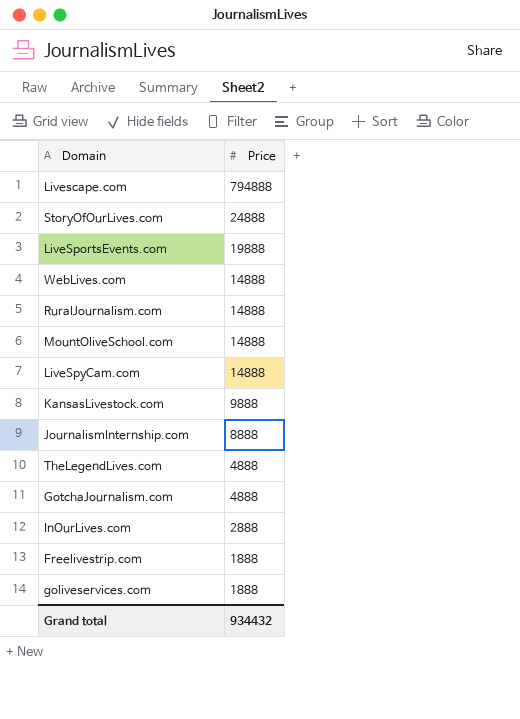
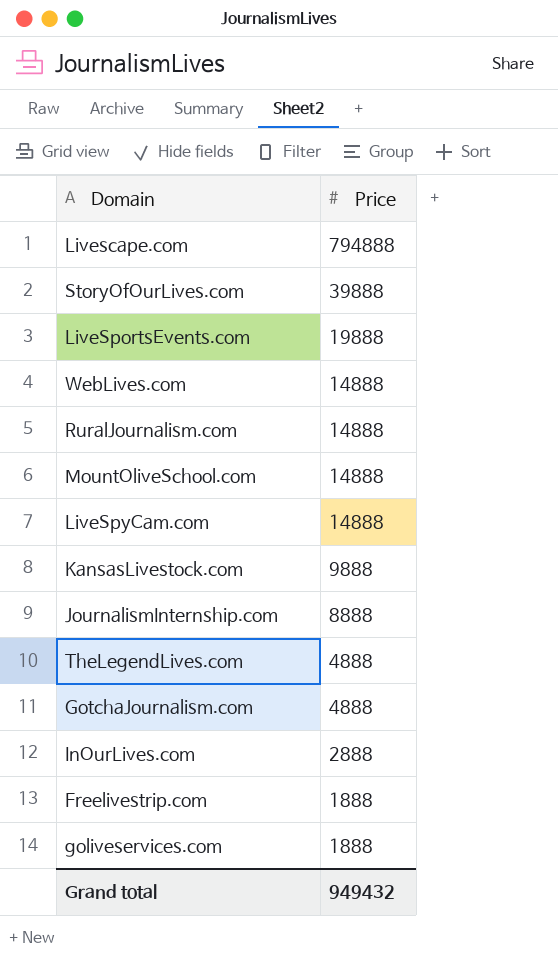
StoryOfOurLives.com | Price: 24888 -> 39888
Grand total | Price: 934432 -> 949432

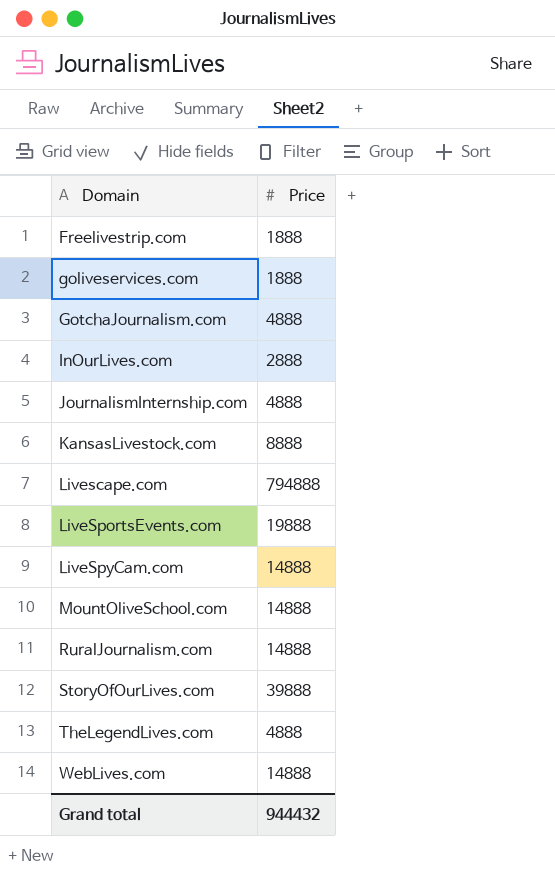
row order: Price descending -> Domain ascending
JournalismInternship.com | Price: 8888 -> 4888
KansasLivestock.com | Price: 9888 -> 8888
Grand total | Price: 949432 -> 944432

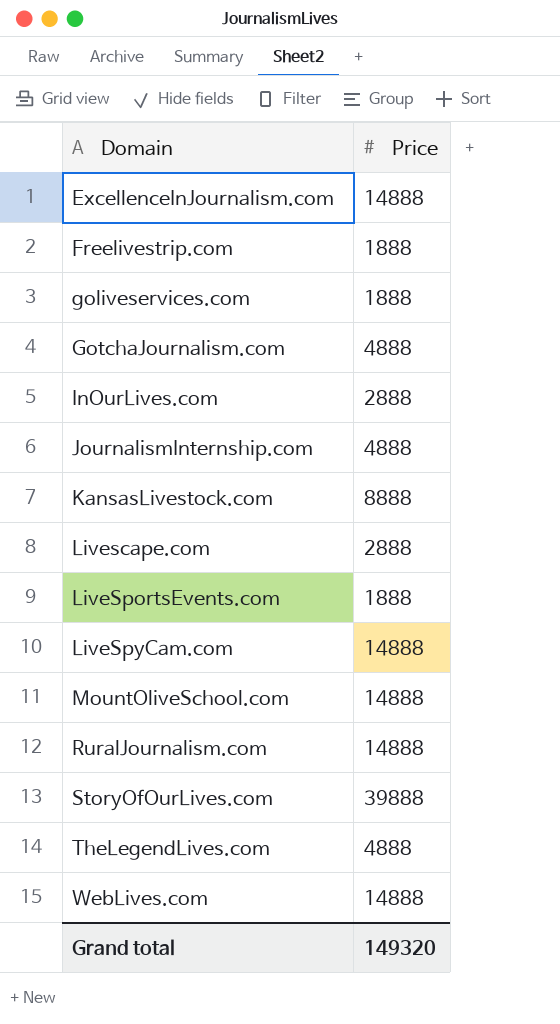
row ExcellenceInJournalism.com: none -> 14888
Livescape.com | Price: 794888 -> 2888
LiveSportsEvents.com | Price: 19888 -> 1888
Grand total | Price: 944432 -> 149320

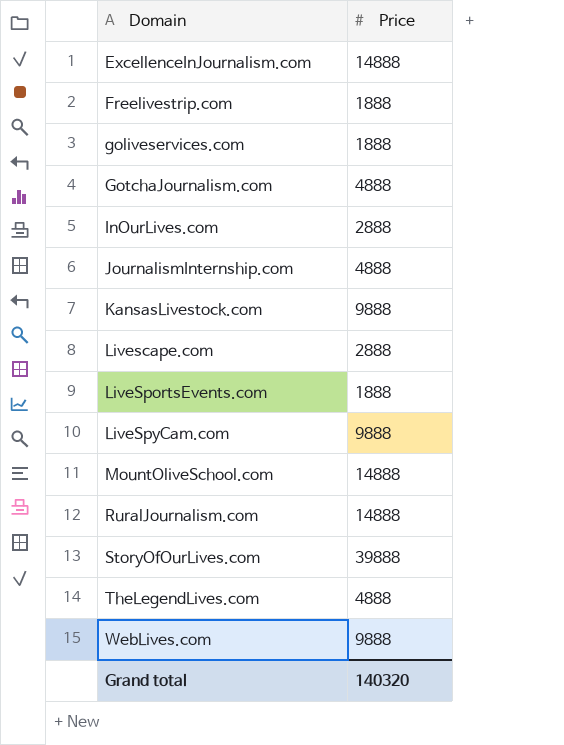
KansasLivestock.com | Price: 8888 -> 9888
LiveSpyCam.com | Price: 14888 -> 9888
WebLives.com | Price: 14888 -> 9888
Grand total | Price: 149320 -> 140320

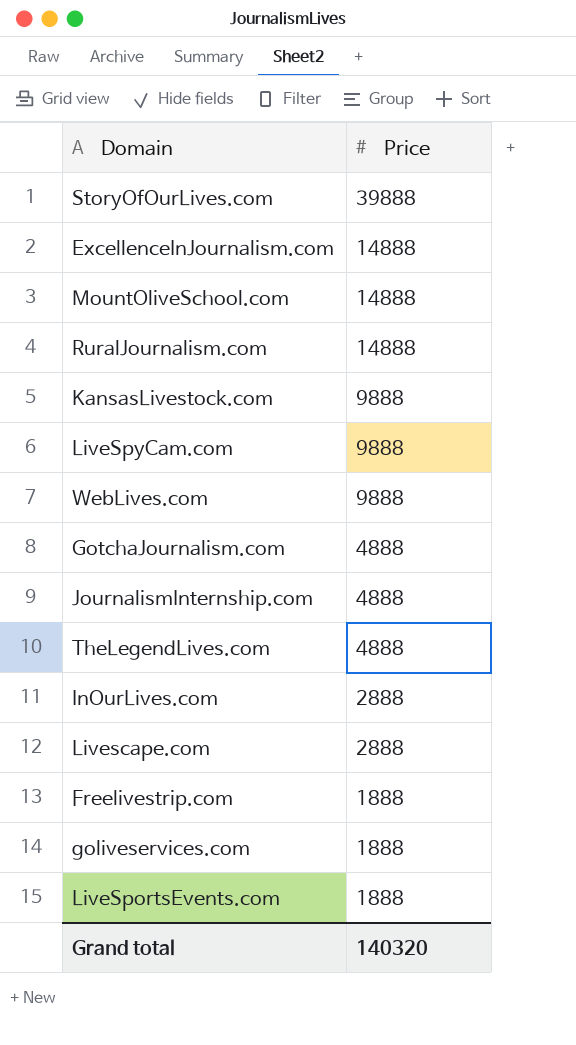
row order: Domain ascending -> Price descending

